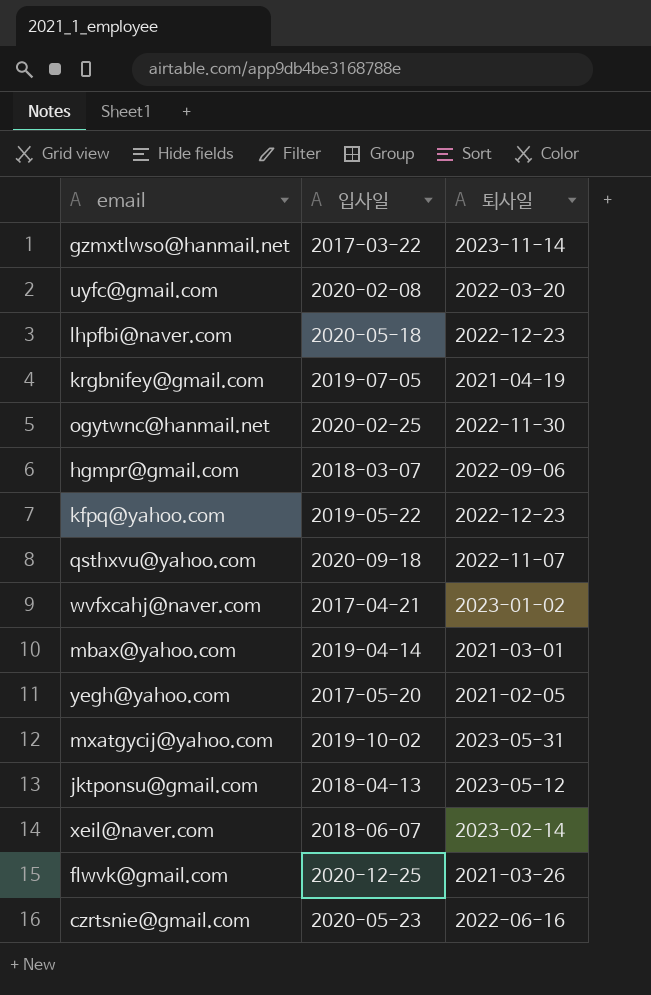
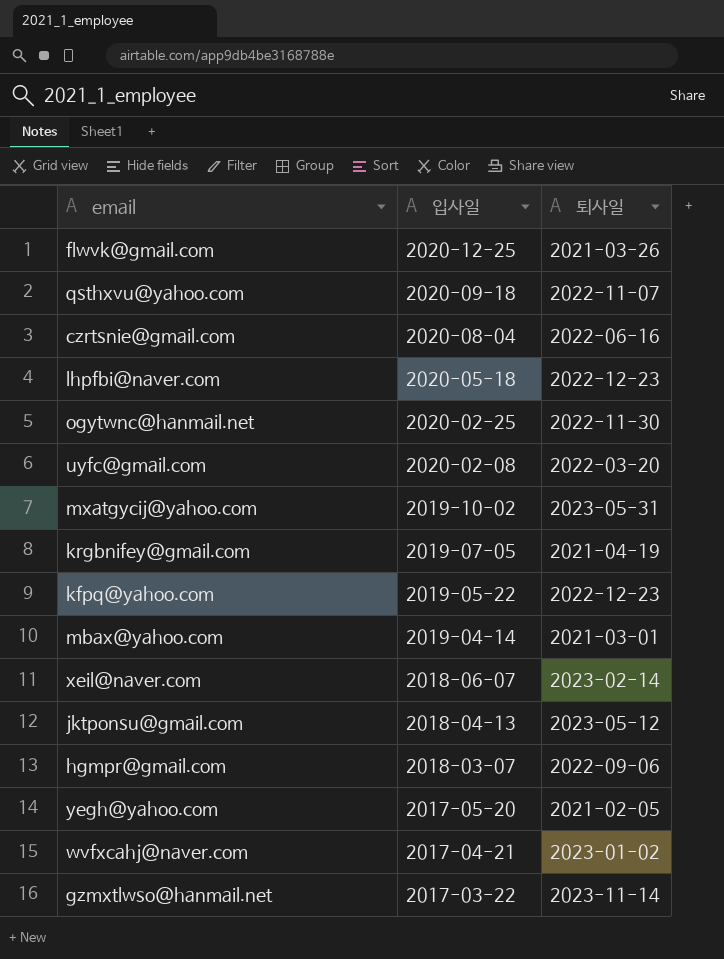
row order: none -> 입사일 descending
czrtsnie@gmail.com | 입사일: 2020-05-23 -> 2020-08-04

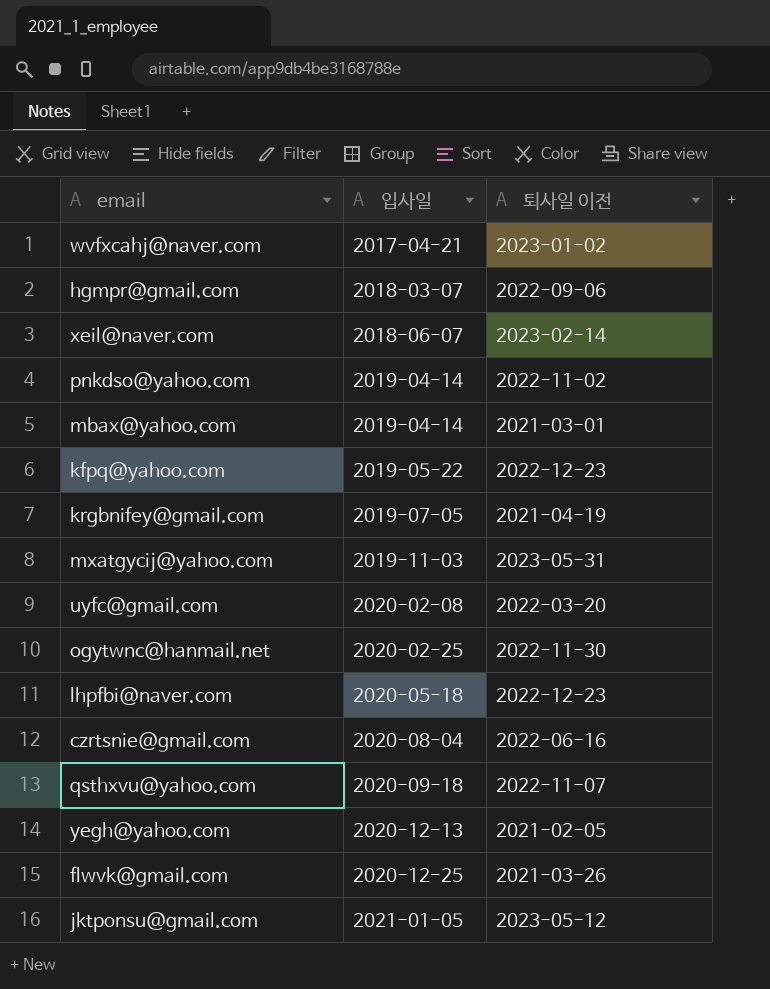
row order: 입사일 descending -> 입사일 ascending
column name: 퇴사일 -> 퇴사일 이전
row gzmxtlwso@hanmail.net: 2017-03-22 | 2023-11-14 -> none
row pnkdso@yahoo.com: none -> 2019-04-14 | 2022-11-02
mxatgycij@yahoo.com | 입사일: 2019-10-02 -> 2019-11-03
yegh@yahoo.com | 입사일: 2017-05-20 -> 2020-12-13
jktponsu@gmail.com | 입사일: 2018-04-13 -> 2021-01-05

